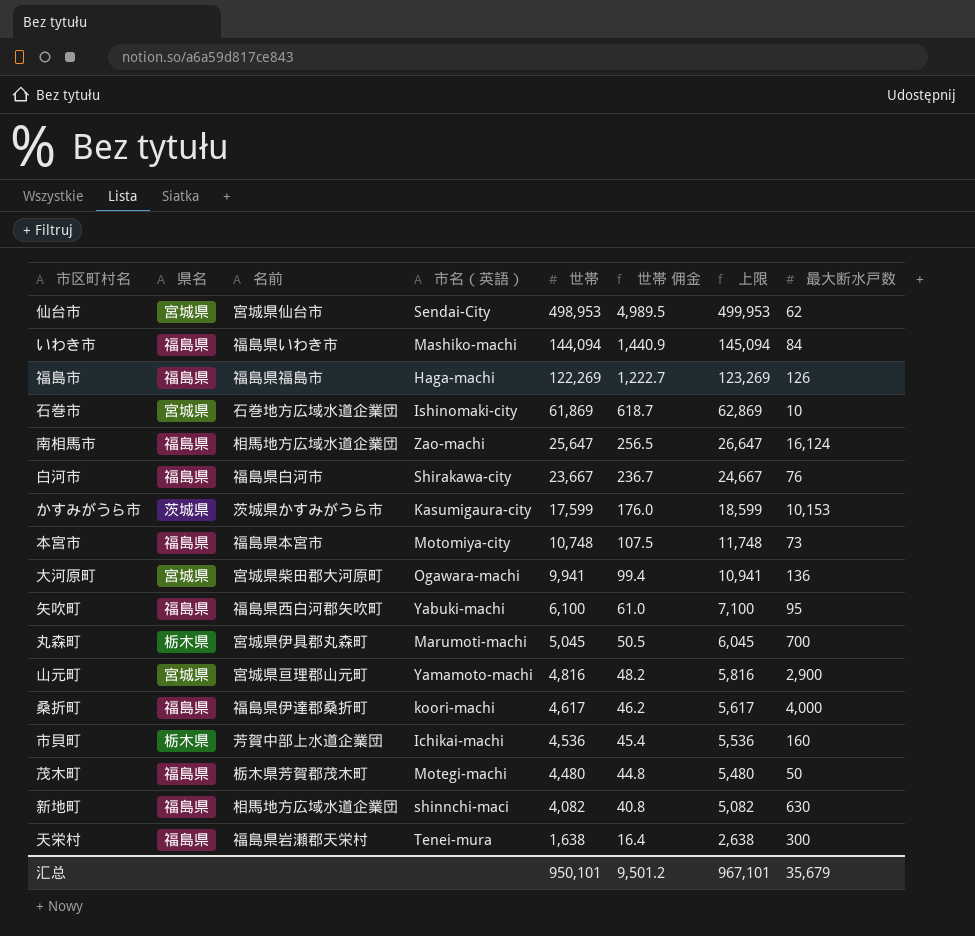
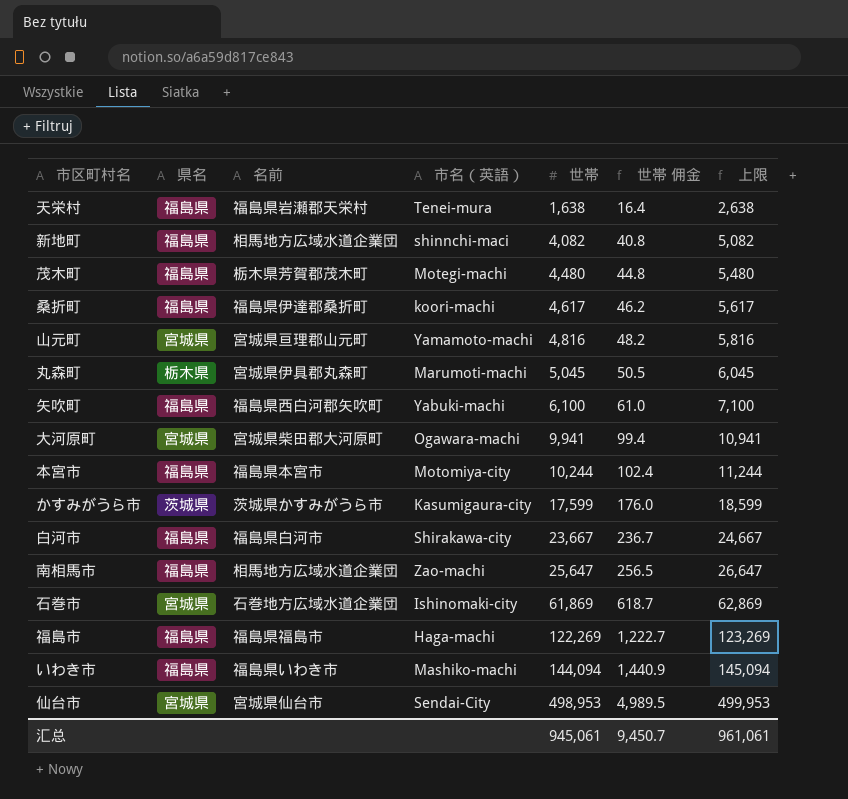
row order: 世帯 descending -> 世帯 ascending
column 最大断水戸数 | position: 8 -> none
row 市貝町: 栃木県 | 芳賀中部上水道企業団 | Ichikai-machi | 4,536 | 45.4 | 5,536 | 160 -> none
本宮市 | 世帯: 10,748 -> 10,244
本宮市 | 世帯 佣金: 107.5 -> 102.4
本宮市 | 上限: 11,748 -> 11,244
汇总 | 世帯: 950,101 -> 945,061
汇总 | 世帯 佣金: 9,501.2 -> 9,450.7
汇总 | 上限: 967,101 -> 961,061

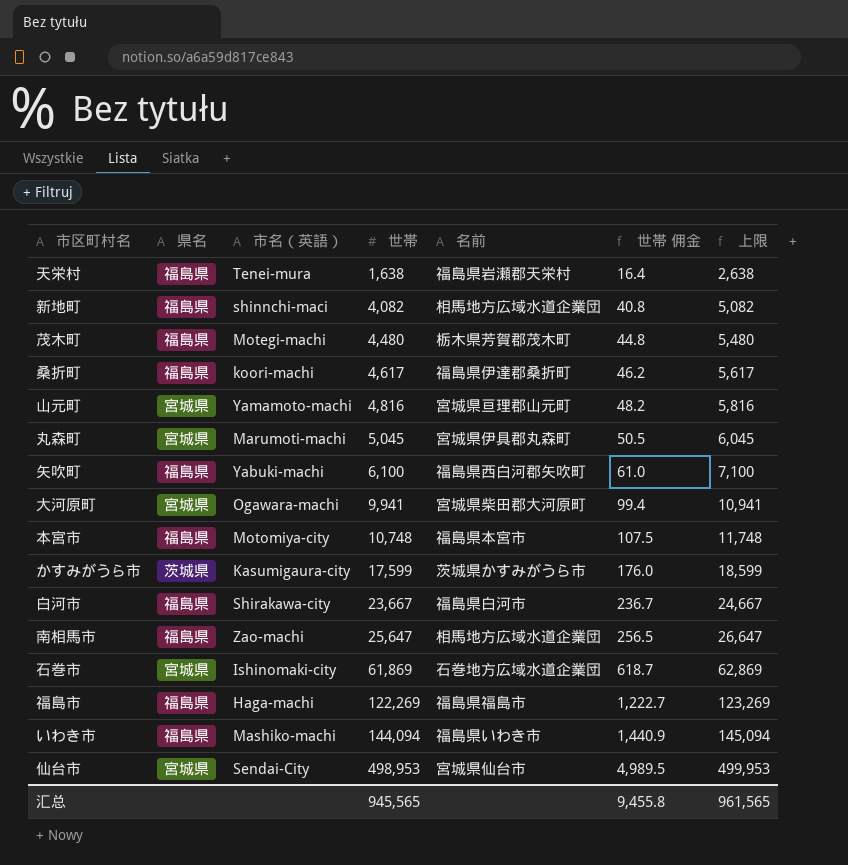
column 名前 | position: 3 -> 5
丸森町 | 県名: 栃木県 -> 宮城県
本宮市 | 世帯: 10,244 -> 10,748
本宮市 | 世帯 佣金: 102.4 -> 107.5
本宮市 | 上限: 11,244 -> 11,748
汇总 | 世帯: 945,061 -> 945,565
汇总 | 世帯 佣金: 9,450.7 -> 9,455.8
汇总 | 上限: 961,061 -> 961,565

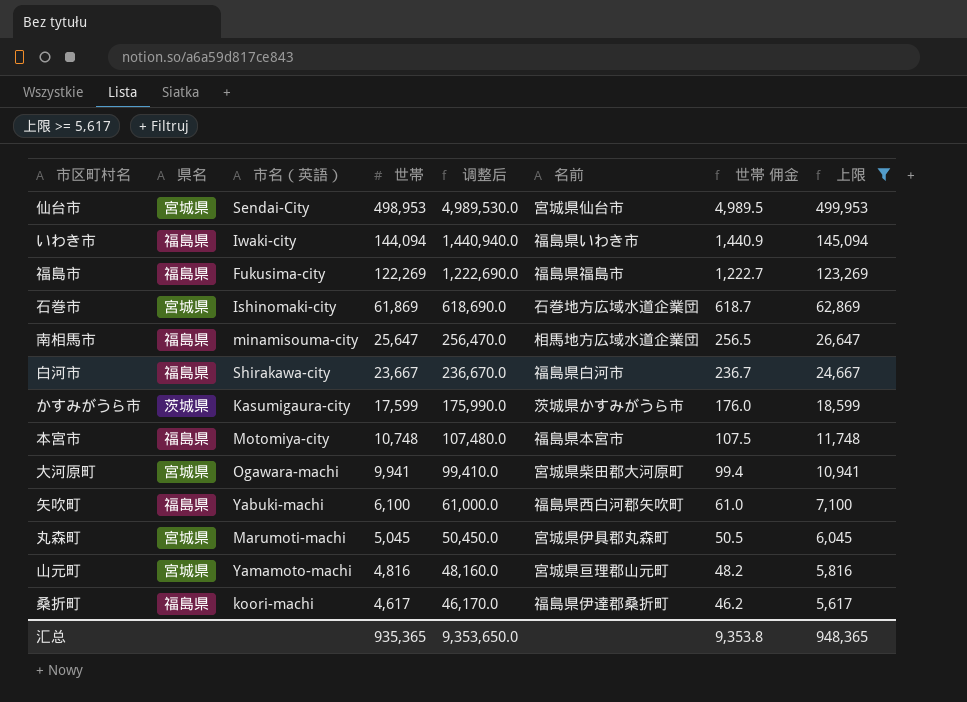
filter: none -> 上限 >= 5,617
row order: 世帯 ascending -> 世帯 descending
column 调整后 | formula: none -> [世帯] * 10
いわき市 | 市名（英語）: Mashiko-machi -> Iwaki-city
福島市 | 市名（英語）: Haga-machi -> Fukusima-city
南相馬市 | 市名（英語）: Zao-machi -> minamisouma-city
汇总 | 世帯: 945,565 -> 935,365
汇总 | 世帯 佣金: 9,455.8 -> 9,353.8
汇总 | 上限: 961,565 -> 948,365

